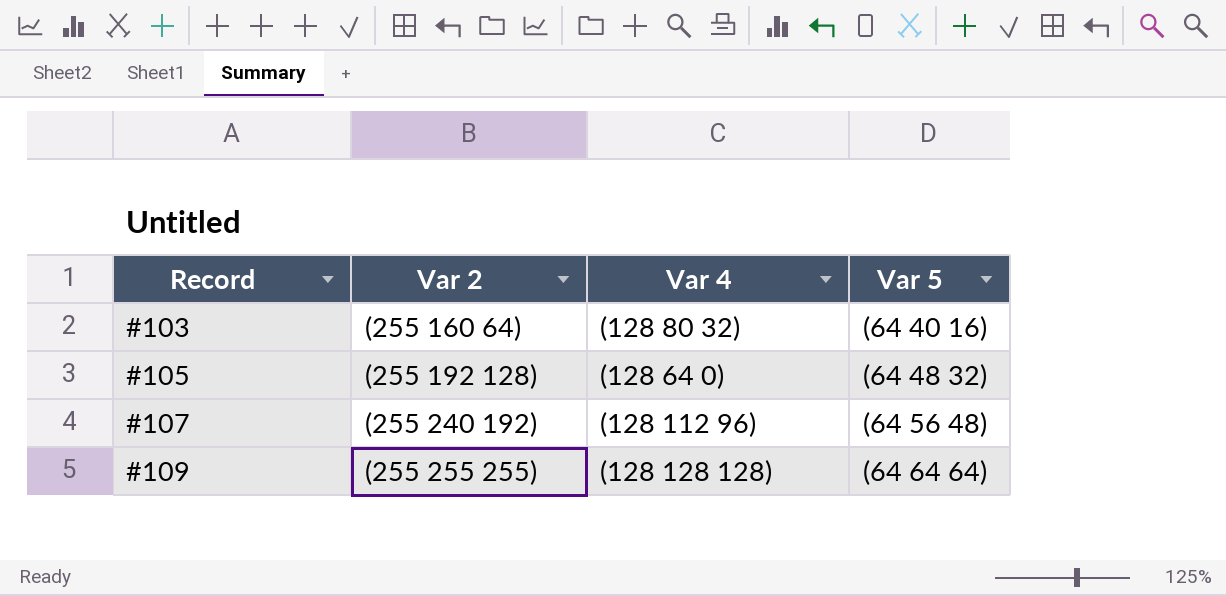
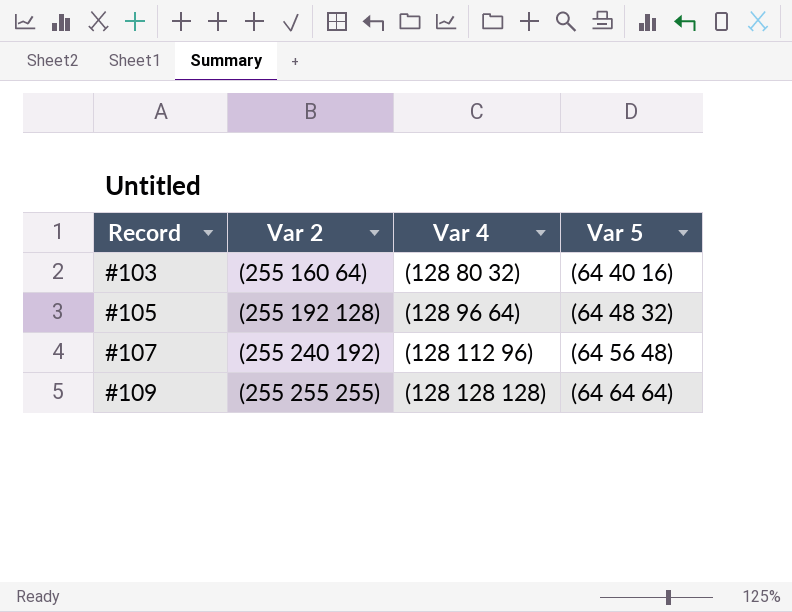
#105 | Var 4: (128 64 0) -> (128 96 64)

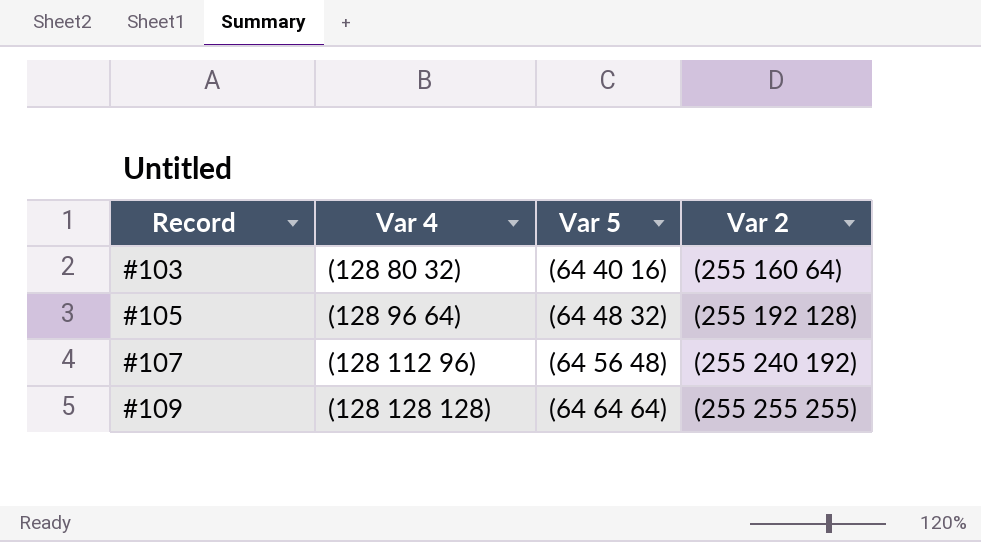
column Var 2 | position: 2 -> 4

